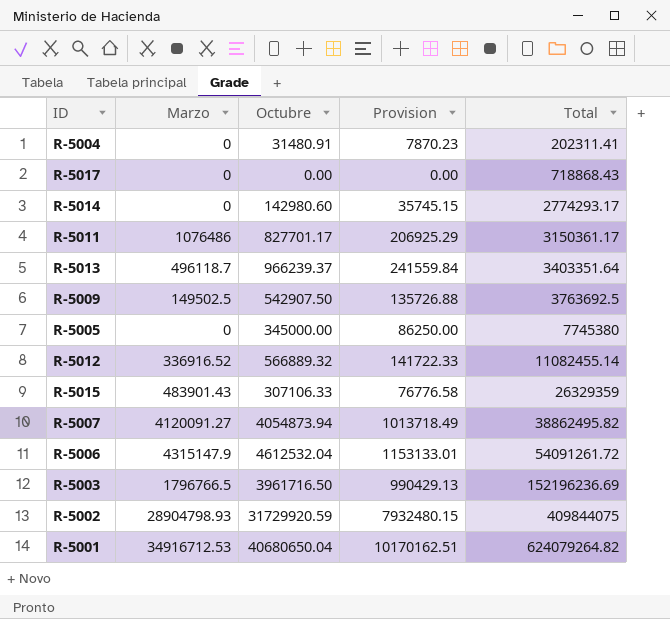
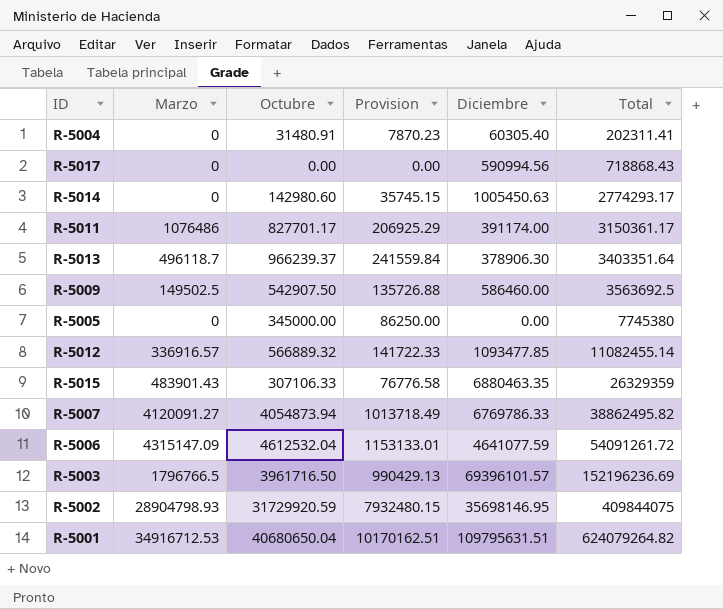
column Diciembre | position: none -> 5
R-5009 | Total: 3763692.5 -> 3563692.5
R-5012 | Marzo: 336916.52 -> 336916.57
R-5006 | Marzo: 4315147.9 -> 4315147.09

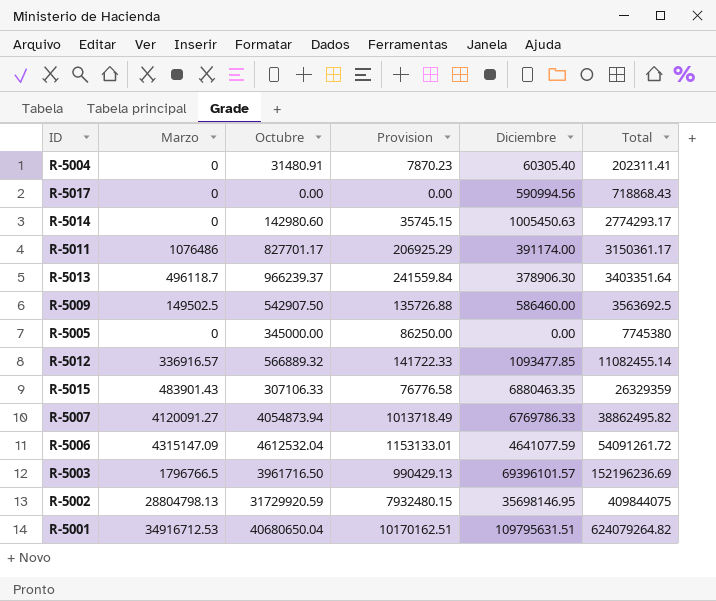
R-5002 | Marzo: 28904798.93 -> 28804798.13

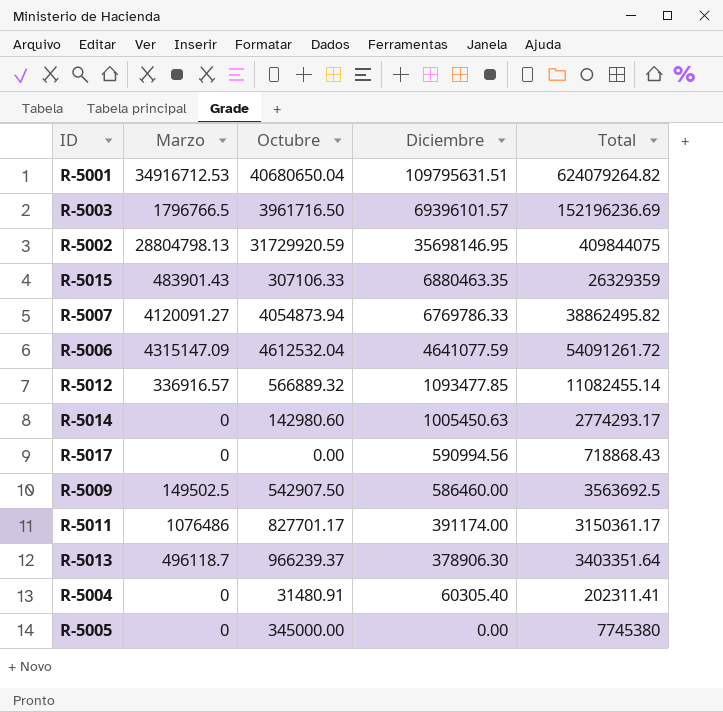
row order: Total ascending -> Diciembre descending
column Provision | formula: [Octubre] * 0.25 -> none

